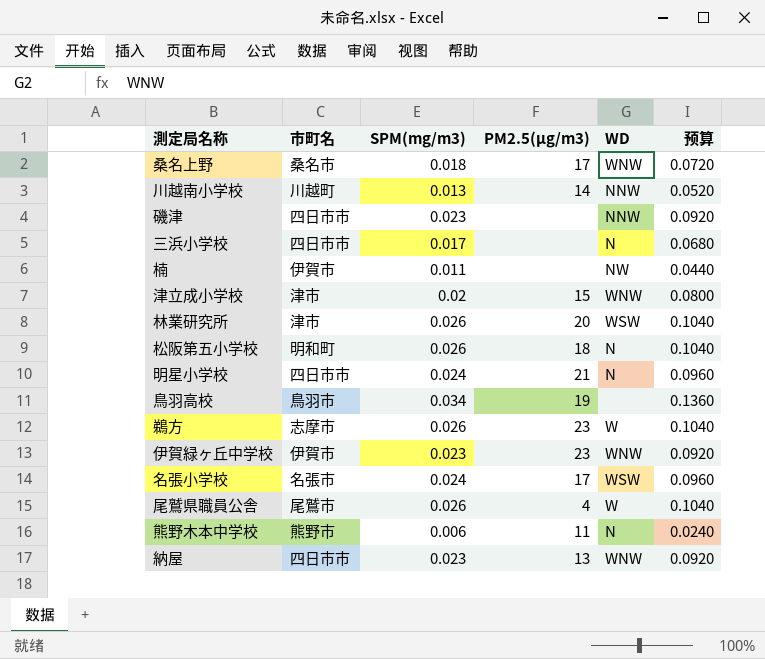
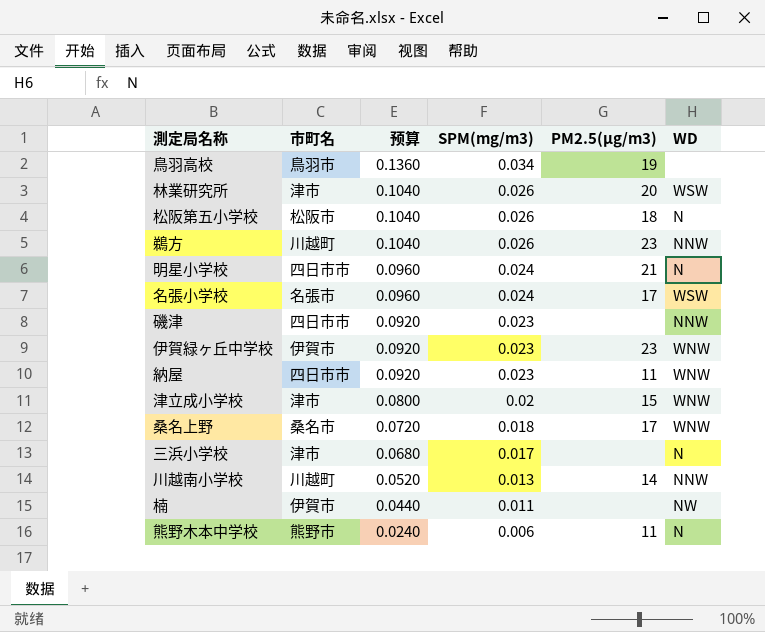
row order: none -> 预算 descending
column 预算 | position: 6 -> 3
row 尾鷲県職員公舎: 尾鷲市 | 0.026 | 4 | W | 0.1040 -> none
松阪第五小学校 | 市町名: 明和町 -> 松阪市
鵜方 | 市町名: 志摩市 -> 川越町
鵜方 | WD: W -> NNW
納屋 | PM2.5(μg/m3): 13 -> 11
三浜小学校 | 市町名: 四日市市 -> 津市

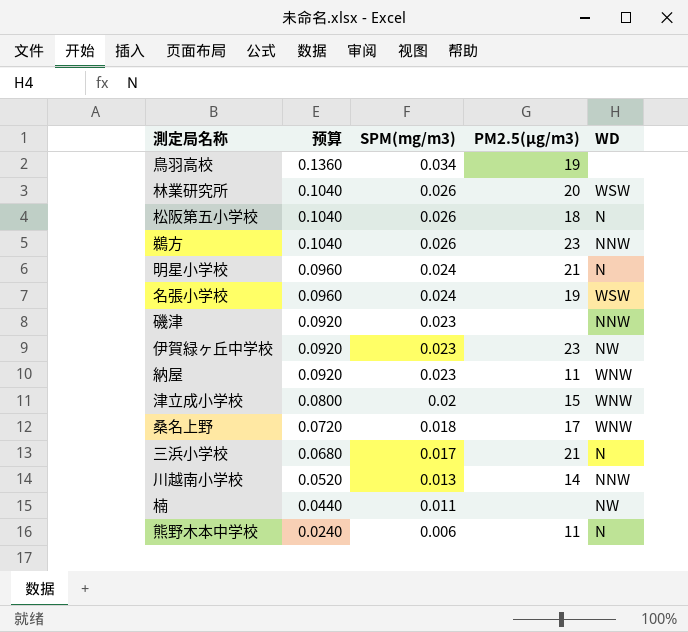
column 市町名 | position: 2 -> none
名張小学校 | PM2.5(μg/m3): 17 -> 19
伊賀緑ヶ丘中学校 | WD: WNW -> NW
三浜小学校 | PM2.5(μg/m3): none -> 21

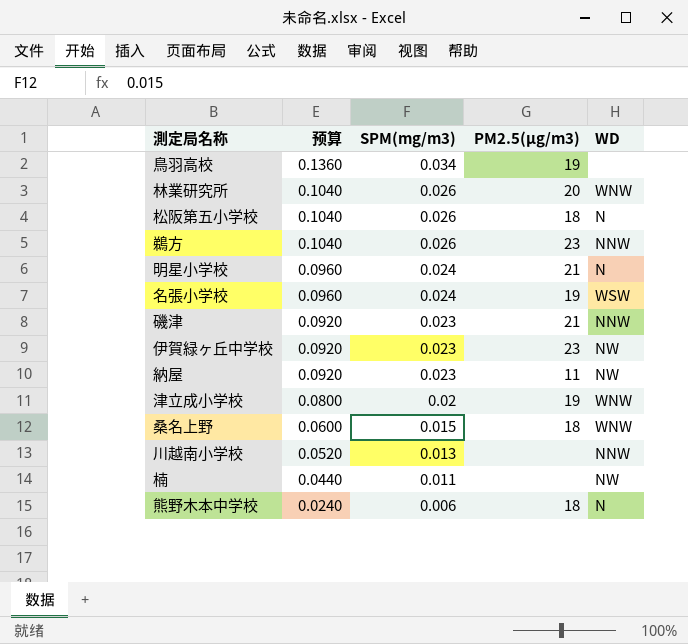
row 三浜小学校: 0.0680 | 0.017 | 21 | N -> none
林業研究所 | WD: WSW -> WNW
磯津 | PM2.5(μg/m3): none -> 21
納屋 | WD: WNW -> NW
津立成小学校 | PM2.5(μg/m3): 15 -> 19
桑名上野 | 预算: 0.0720 -> 0.0600
桑名上野 | SPM(mg/m3): 0.018 -> 0.015
桑名上野 | PM2.5(μg/m3): 17 -> 18
川越南小学校 | PM2.5(μg/m3): 14 -> none
熊野木本中学校 | PM2.5(μg/m3): 11 -> 18

